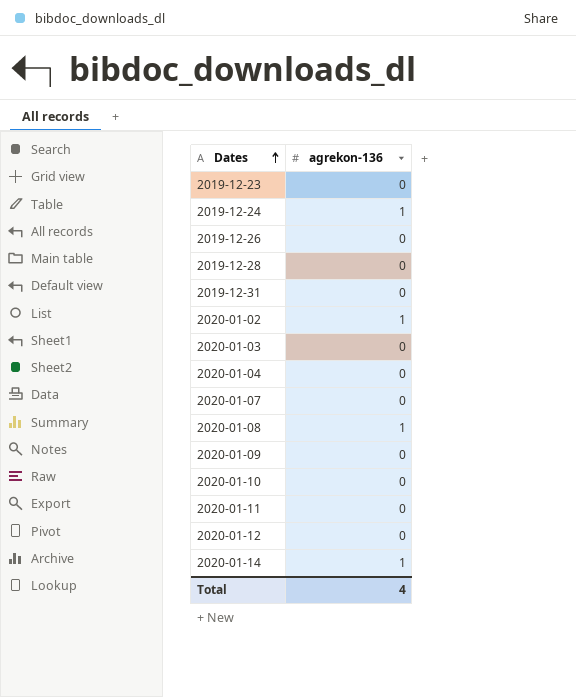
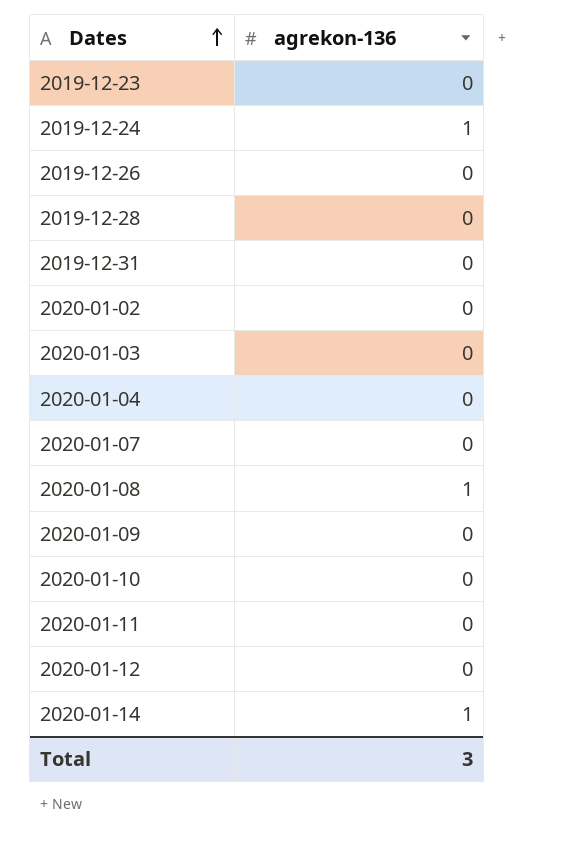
2020-01-02 | agrekon-136: 1 -> 0
Total | agrekon-136: 4 -> 3

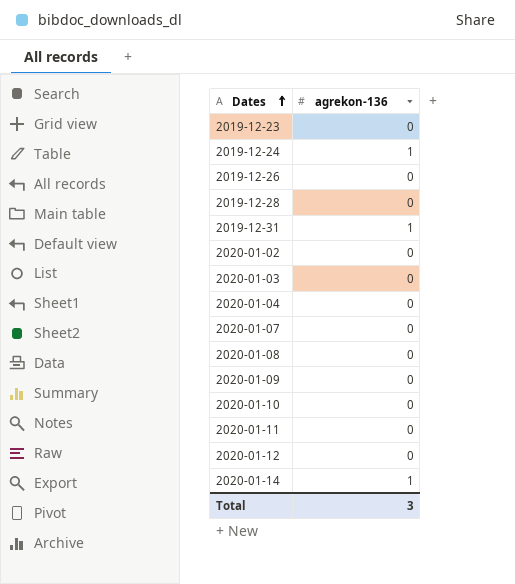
2019-12-31 | agrekon-136: 0 -> 1
2020-01-08 | agrekon-136: 1 -> 0

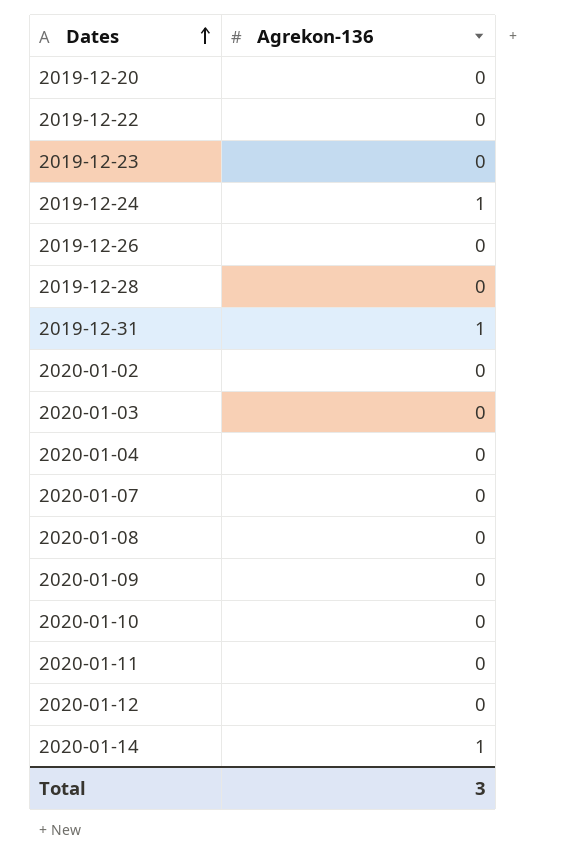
column name: agrekon-136 -> Agrekon-136
row 2019-12-20: none -> 0
row 2019-12-22: none -> 0

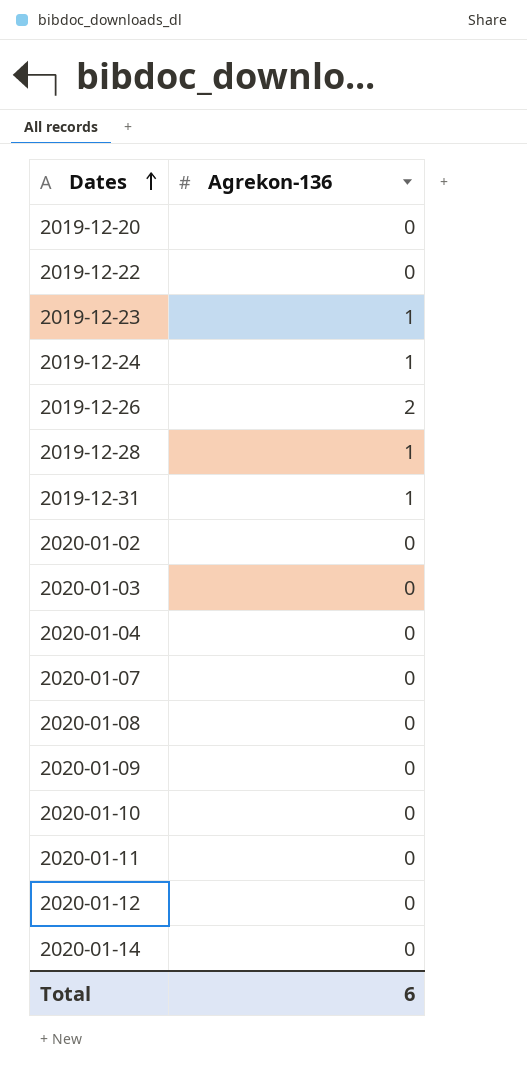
2019-12-23 | Agrekon-136: 0 -> 1
2019-12-26 | Agrekon-136: 0 -> 2
2019-12-28 | Agrekon-136: 0 -> 1
2020-01-14 | Agrekon-136: 1 -> 0
Total | Agrekon-136: 3 -> 6

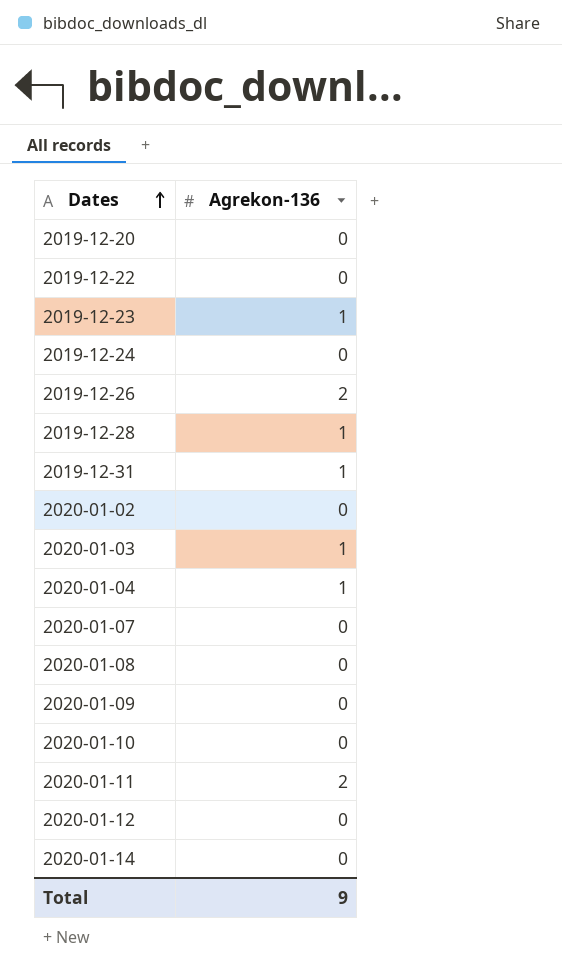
2019-12-24 | Agrekon-136: 1 -> 0
2020-01-03 | Agrekon-136: 0 -> 1
2020-01-04 | Agrekon-136: 0 -> 1
2020-01-11 | Agrekon-136: 0 -> 2
Total | Agrekon-136: 6 -> 9

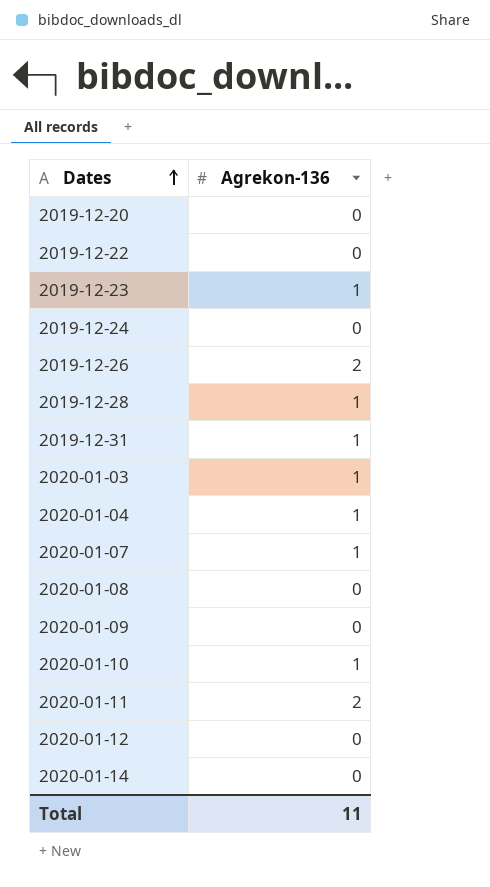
row 2020-01-02: 0 -> none
2020-01-07 | Agrekon-136: 0 -> 1
2020-01-10 | Agrekon-136: 0 -> 1
Total | Agrekon-136: 9 -> 11

